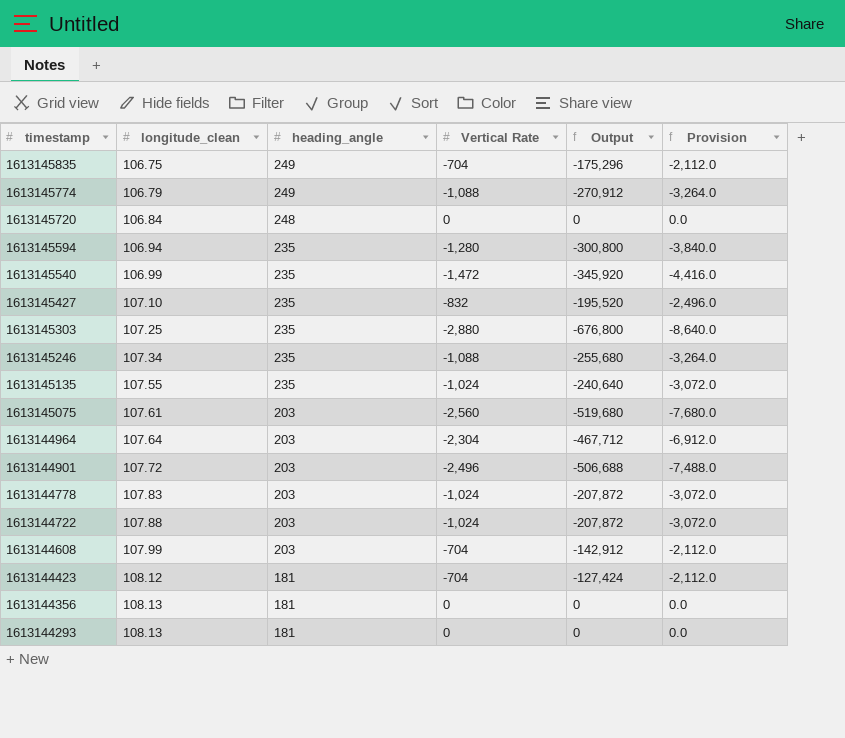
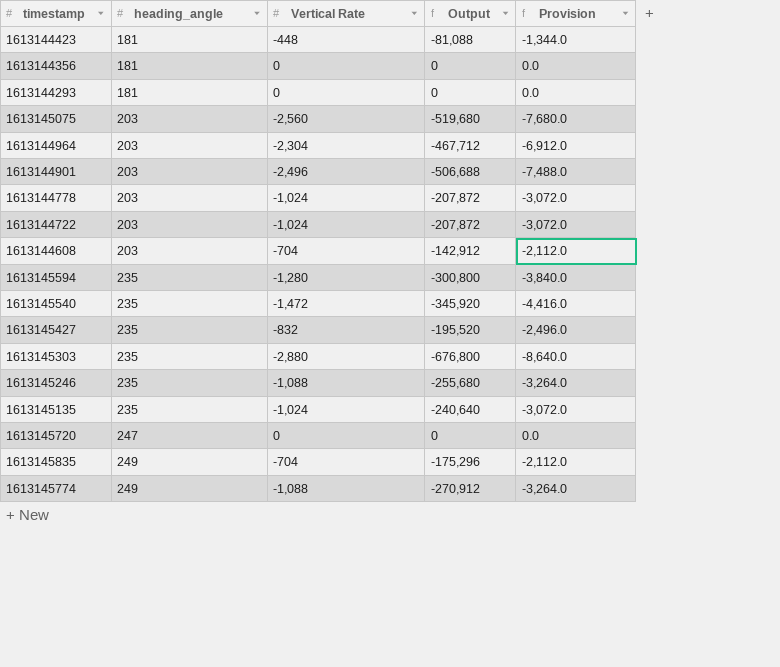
row order: timestamp descending -> heading_angle ascending
column longitude_clean | position: 2 -> none
1613144423 | Vertical Rate: -704 -> -448
1613144423 | Output: -127,424 -> -81,088
1613144423 | Provision: -2,112.0 -> -1,344.0
1613145720 | heading_angle: 248 -> 247

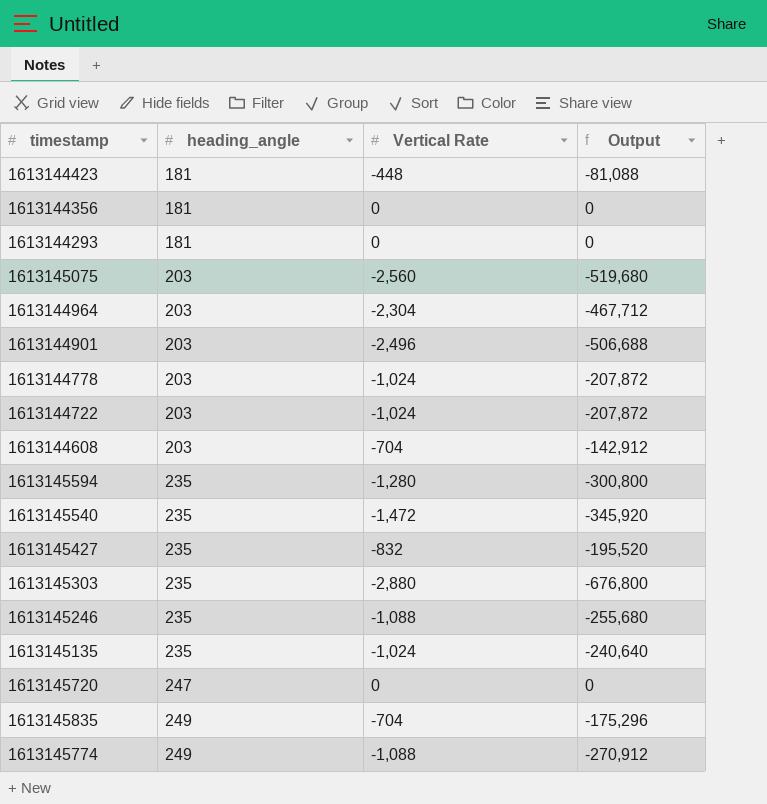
column Provision | formula: [Vertical Rate] * 3 -> none

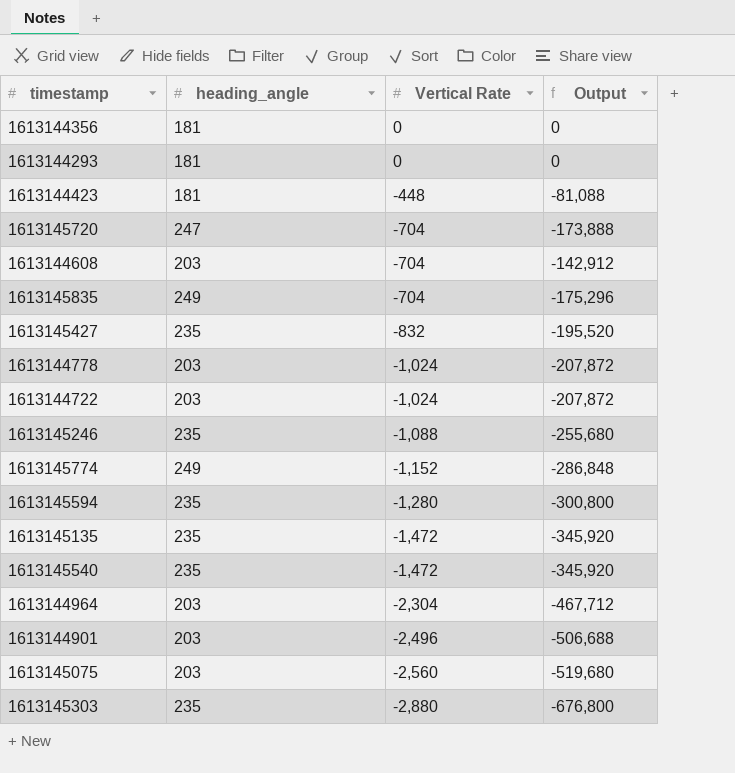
row order: heading_angle ascending -> Vertical Rate descending
1613145720 | Vertical Rate: 0 -> -704
1613145720 | Output: 0 -> -173,888
1613145774 | Vertical Rate: -1,088 -> -1,152
1613145774 | Output: -270,912 -> -286,848
1613145135 | Vertical Rate: -1,024 -> -1,472
1613145135 | Output: -240,640 -> -345,920

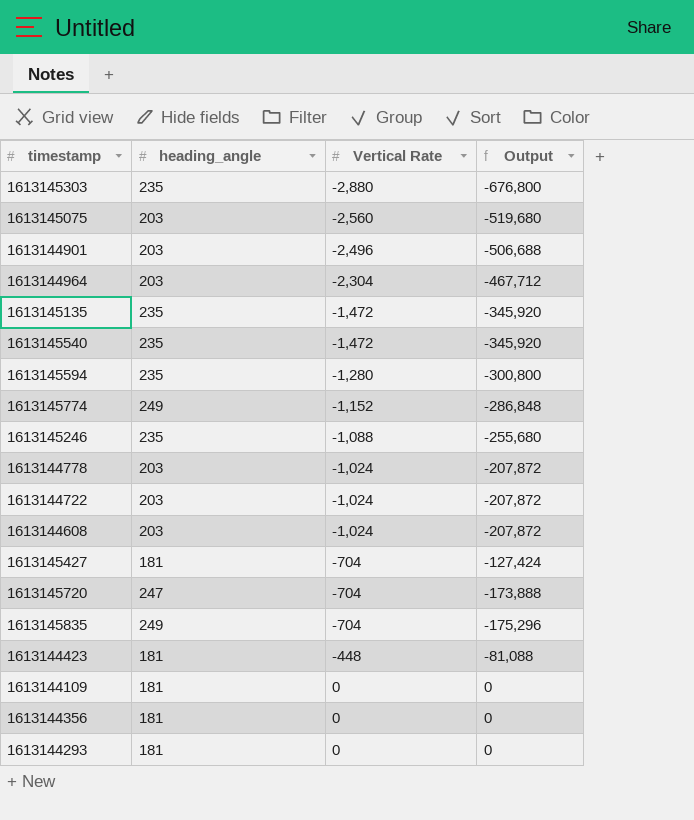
row order: Vertical Rate descending -> Vertical Rate ascending
1613144608 | Vertical Rate: -704 -> -1,024
1613144608 | Output: -142,912 -> -207,872
1613145427 | heading_angle: 235 -> 181
1613145427 | Vertical Rate: -832 -> -704
1613145427 | Output: -195,520 -> -127,424
row 1613144109: none -> 181 | 0 | 0

